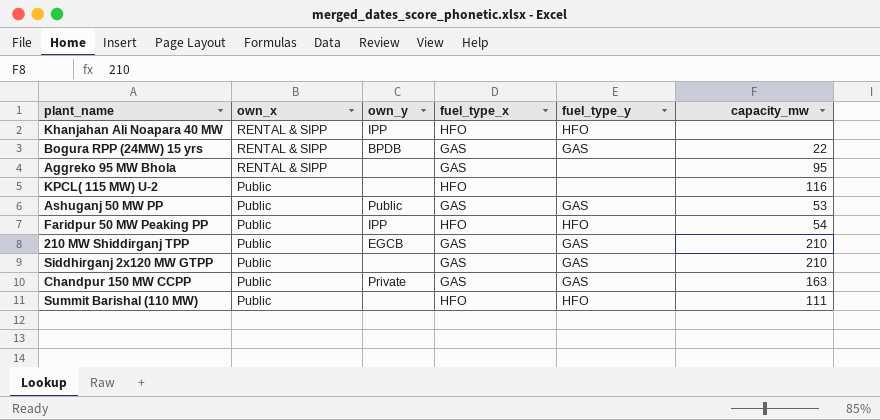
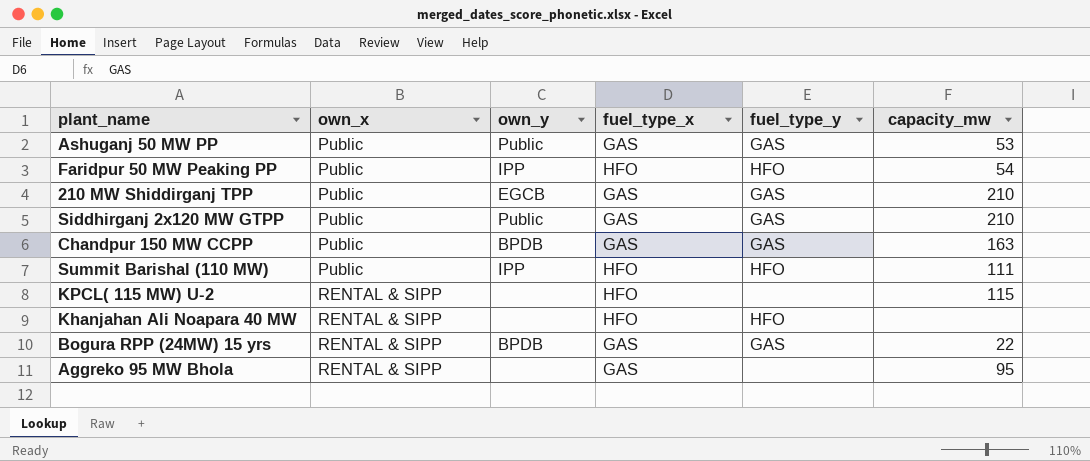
row order: own_x descending -> own_x ascending
Siddhirganj 2x120 MW GTPP | own_y: none -> Public
Chandpur 150 MW CCPP | own_y: Private -> BPDB
Summit Barishal (110 MW) | own_y: none -> IPP
KPCL( 115 MW) U-2 | own_x: Public -> RENTAL & SIPP
KPCL( 115 MW) U-2 | capacity_mw: 116 -> 115
Khanjahan Ali Noapara 40 MW | own_y: IPP -> none

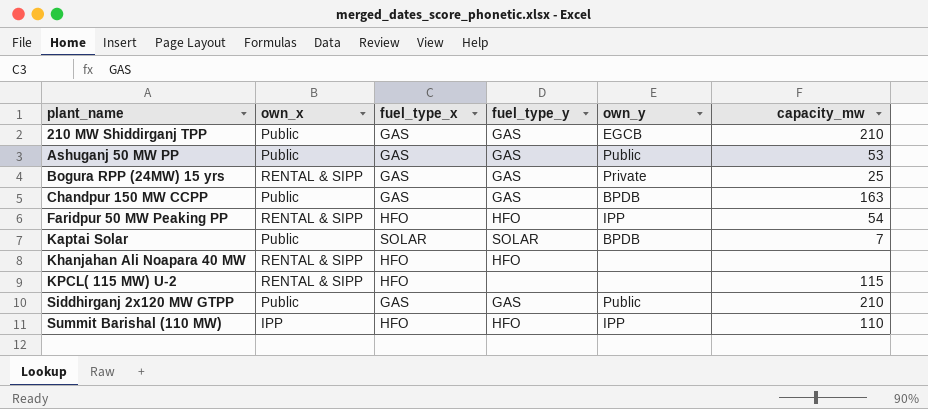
row order: own_x ascending -> plant_name ascending
column own_y | position: 3 -> 5
row Aggreko 95 MW Bhola: RENTAL & SIPP | none | GAS | none | 95 -> none
Bogura RPP (24MW) 15 yrs | own_y: BPDB -> Private
Bogura RPP (24MW) 15 yrs | capacity_mw: 22 -> 25
Faridpur 50 MW Peaking PP | own_x: Public -> RENTAL & SIPP
row Kaptai Solar: none -> Public | SOLAR | SOLAR | BPDB | 7
Summit Barishal (110 MW) | own_x: Public -> IPP
Summit Barishal (110 MW) | capacity_mw: 111 -> 110

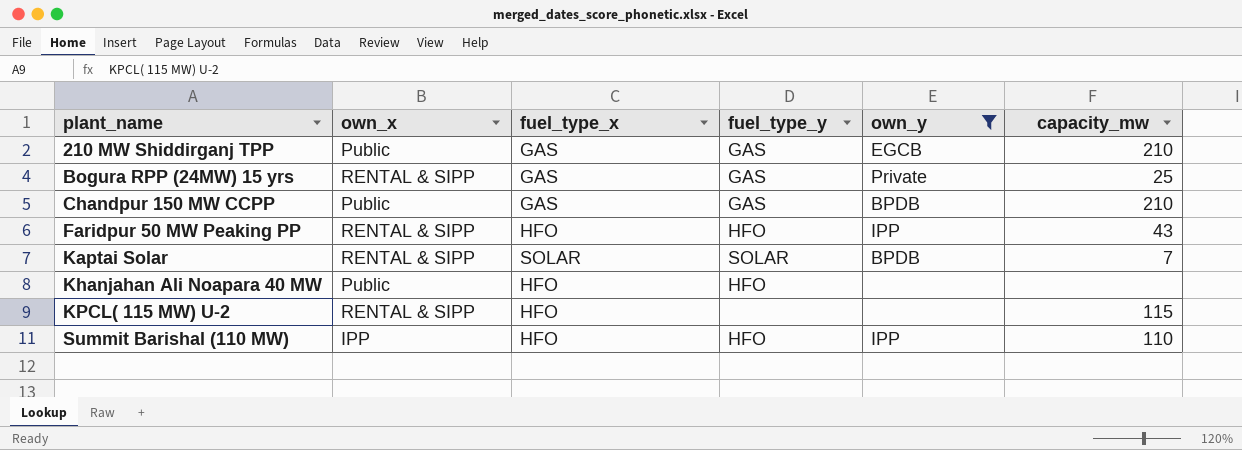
filter: none -> own_y != Public
Chandpur 150 MW CCPP | capacity_mw: 163 -> 210
Faridpur 50 MW Peaking PP | capacity_mw: 54 -> 43
Kaptai Solar | own_x: Public -> RENTAL & SIPP
Khanjahan Ali Noapara 40 MW | own_x: RENTAL & SIPP -> Public

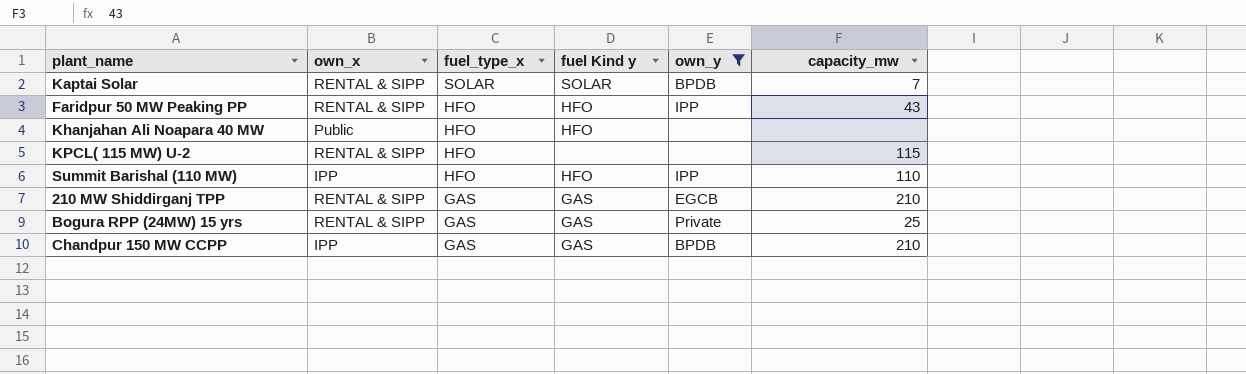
row order: plant_name ascending -> fuel_type_x descending
column name: fuel_type_y -> fuel Kind y
210 MW Shiddirganj TPP | own_x: Public -> RENTAL & SIPP
Chandpur 150 MW CCPP | own_x: Public -> IPP

